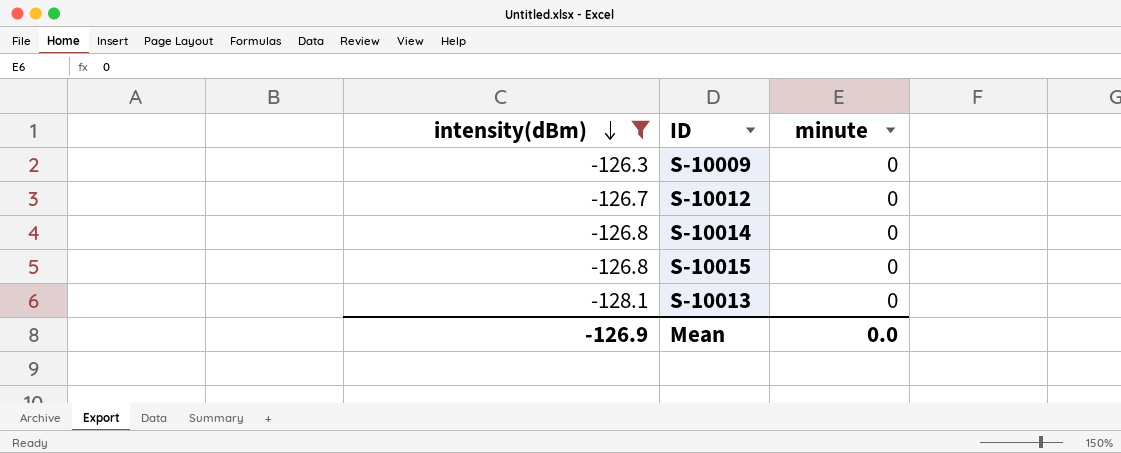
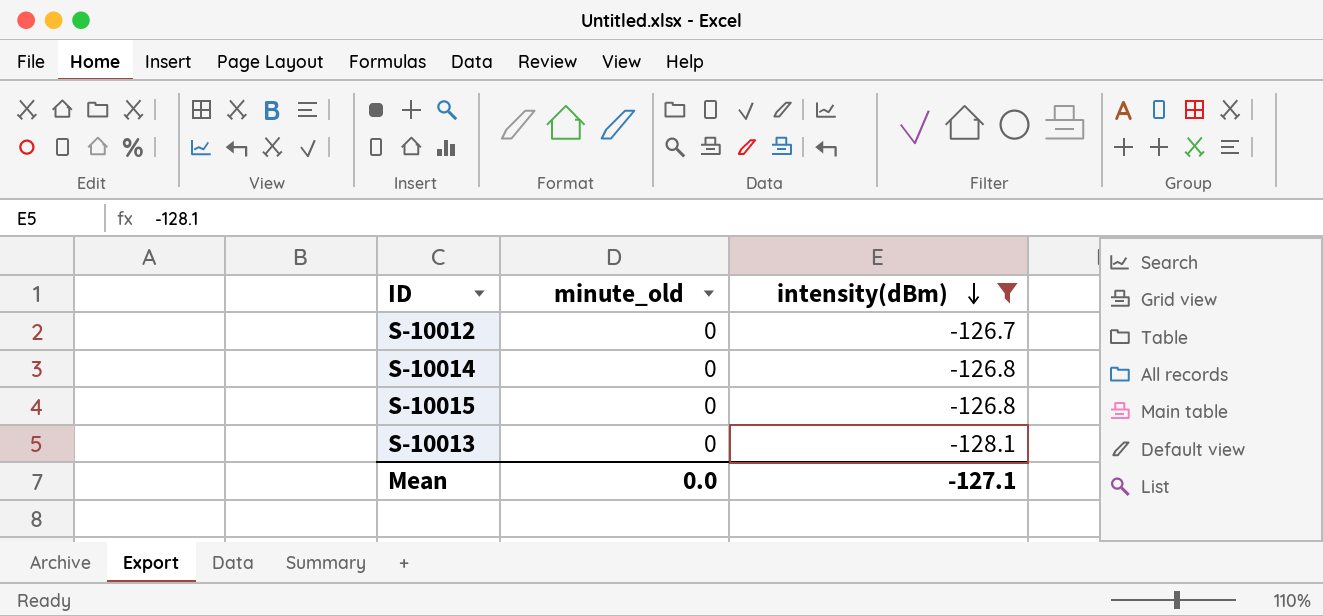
column name: minute -> minute_old
column intensity(dBm) | position: 1 -> 3
row S-10009: -126.3 | 0 -> none
Mean | intensity(dBm): -126.9 -> -127.1

